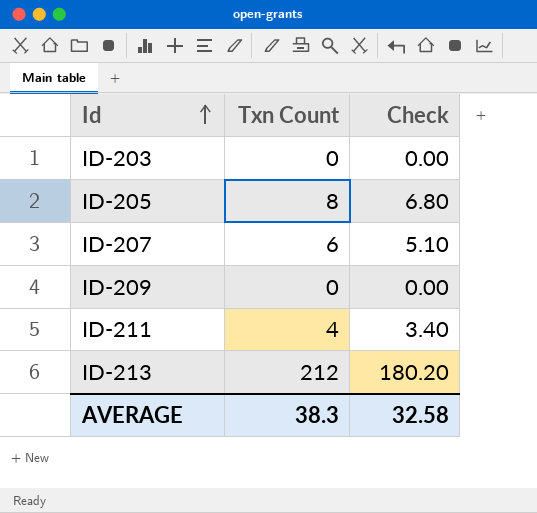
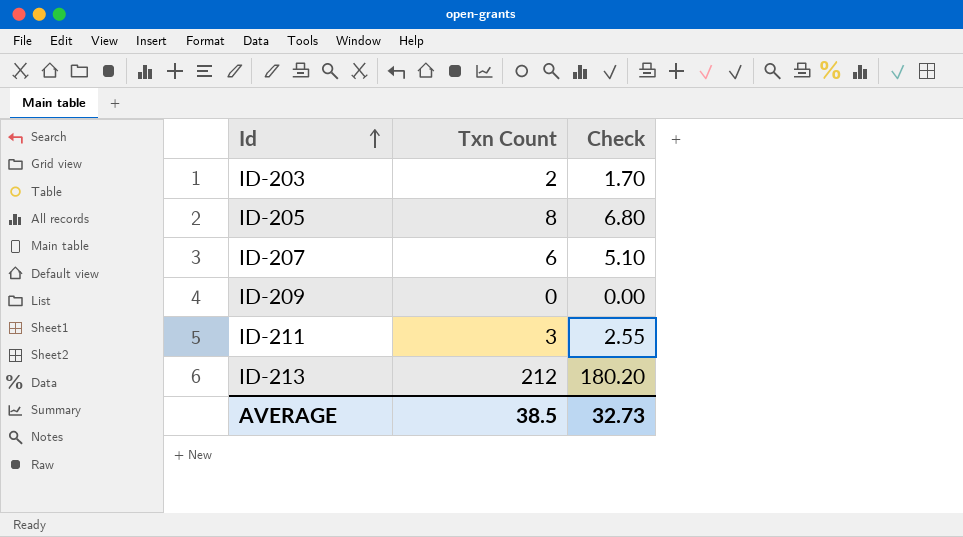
ID-203 | Txn Count: 0 -> 2
ID-203 | Check: 0.00 -> 1.70
ID-211 | Txn Count: 4 -> 3
ID-211 | Check: 3.40 -> 2.55
AVERAGE | Txn Count: 38.3 -> 38.5
AVERAGE | Check: 32.58 -> 32.73

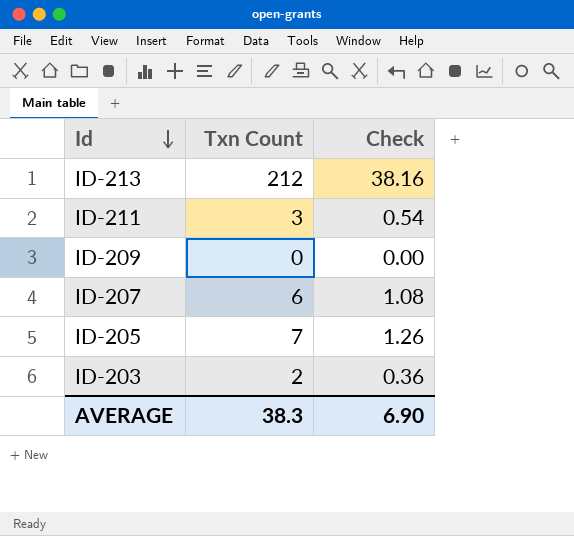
row order: Id ascending -> Id descending
column Check | formula: [Txn Count] * 0.85 -> [Txn Count] * 0.18
ID-205 | Txn Count: 8 -> 7
AVERAGE | Txn Count: 38.5 -> 38.3
AVERAGE | Check: 32.73 -> 6.90

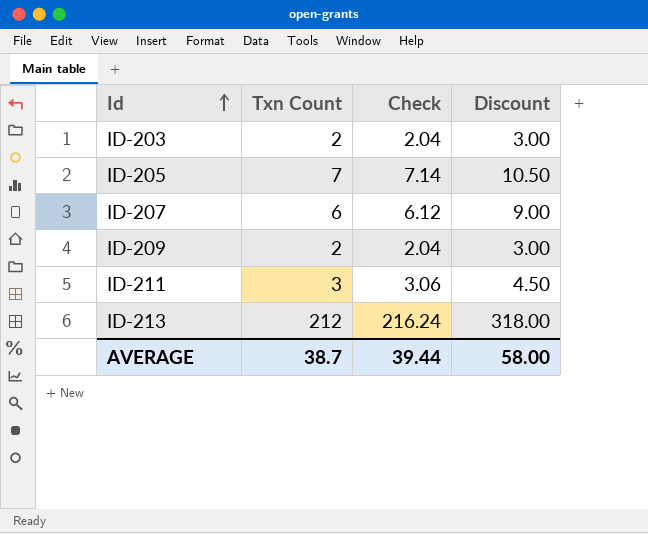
row order: Id descending -> Id ascending
column Check | formula: [Txn Count] * 0.18 -> [Txn Count] * 1.02
column Discount | formula: none -> [Txn Count] * 1.5
ID-209 | Txn Count: 0 -> 2
AVERAGE | Txn Count: 38.3 -> 38.7
AVERAGE | Check: 6.90 -> 39.44

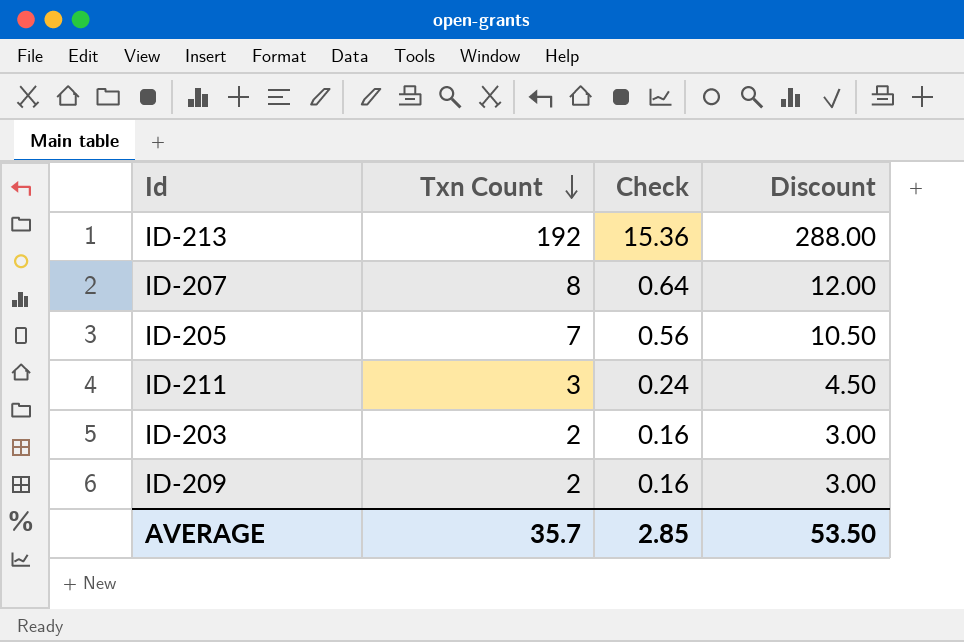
row order: Id ascending -> Txn Count descending
column Check | formula: [Txn Count] * 1.02 -> [Txn Count] * 0.08
ID-213 | Txn Count: 212 -> 192
ID-213 | Discount: 318.00 -> 288.00
ID-207 | Txn Count: 6 -> 8
ID-207 | Discount: 9.00 -> 12.00
AVERAGE | Txn Count: 38.7 -> 35.7
AVERAGE | Check: 39.44 -> 2.85
AVERAGE | Discount: 58.00 -> 53.50

